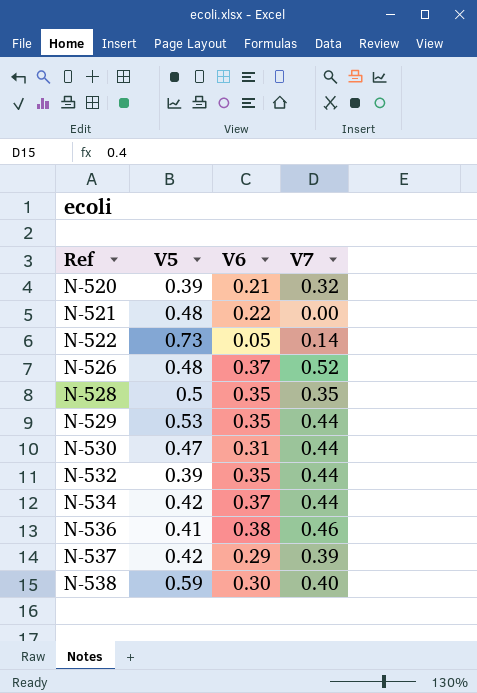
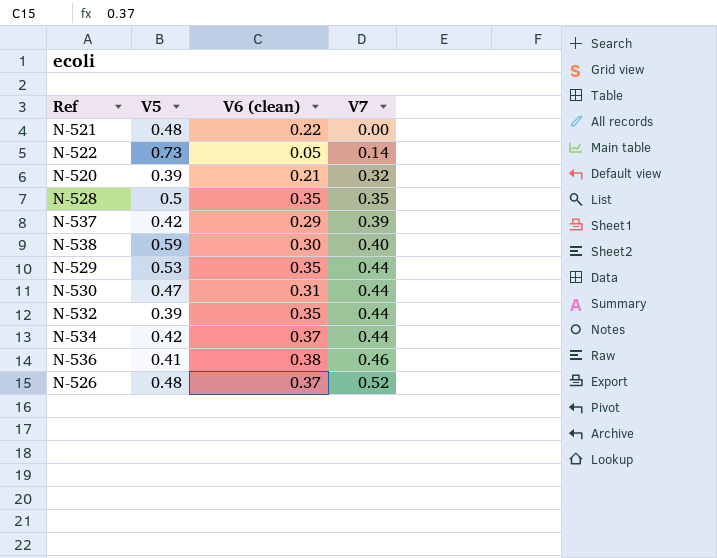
row order: Ref ascending -> V7 ascending
column name: V6 -> V6 (clean)

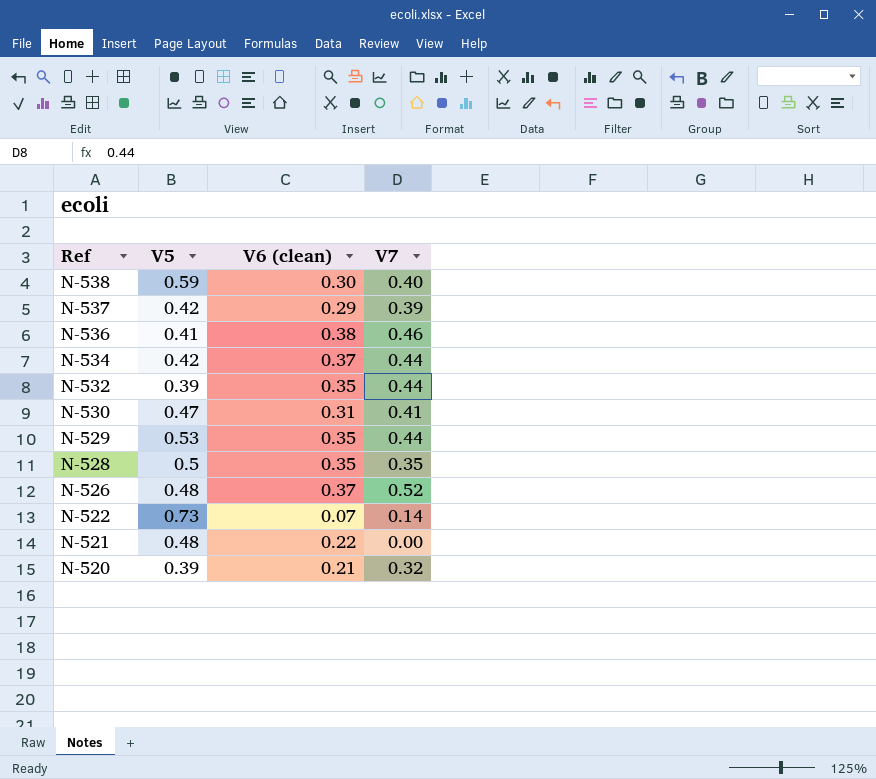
row order: V7 ascending -> Ref descending
N-530 | V7: 0.44 -> 0.41
N-522 | V6 (clean): 0.05 -> 0.07

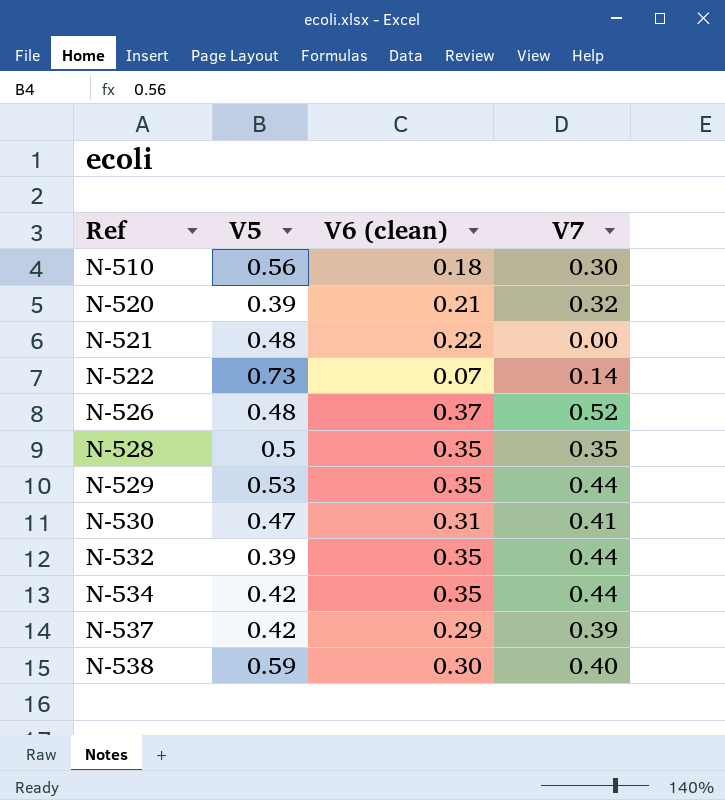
row order: Ref descending -> Ref ascending
row N-536: 0.41 | 0.38 | 0.46 -> none
row N-510: none -> 0.56 | 0.18 | 0.30
N-534 | V6 (clean): 0.37 -> 0.35

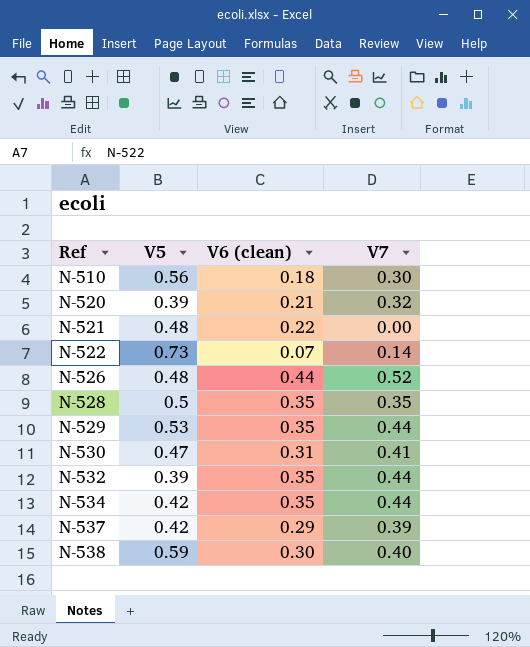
N-526 | V6 (clean): 0.37 -> 0.44

